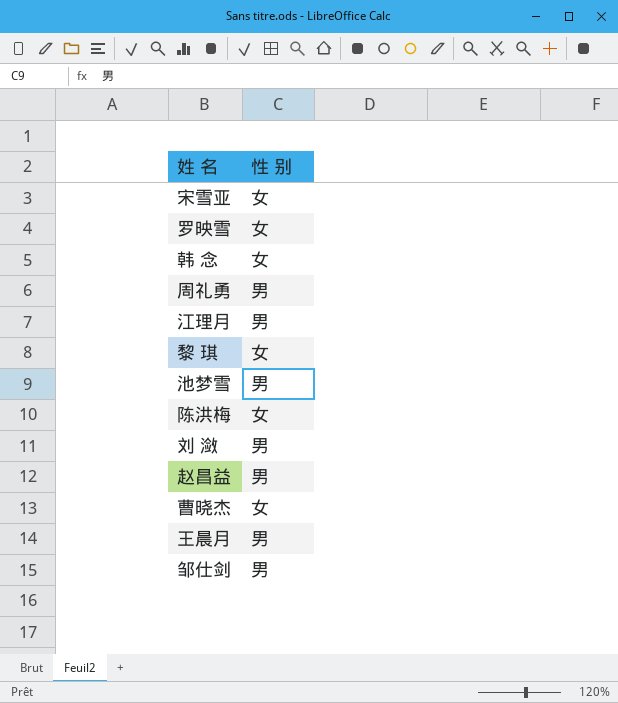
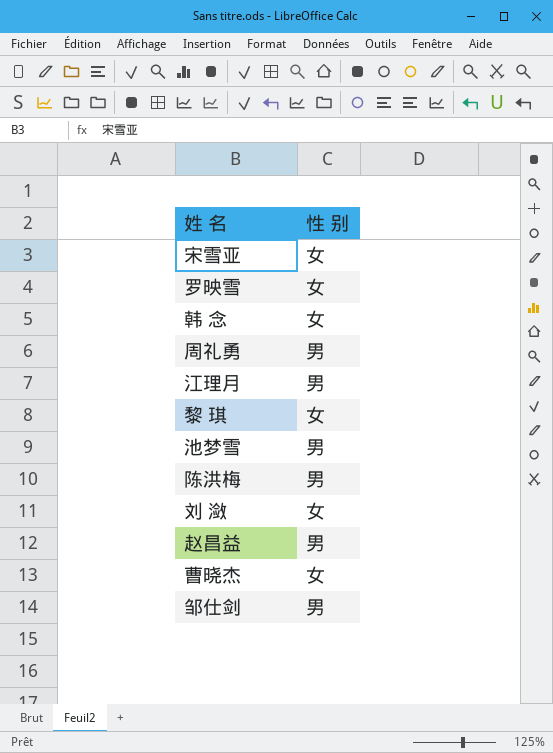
row 王晨月: 男 -> none
陈洪梅 | 性 别: 女 -> 男
刘 潋 | 性 别: 男 -> 女

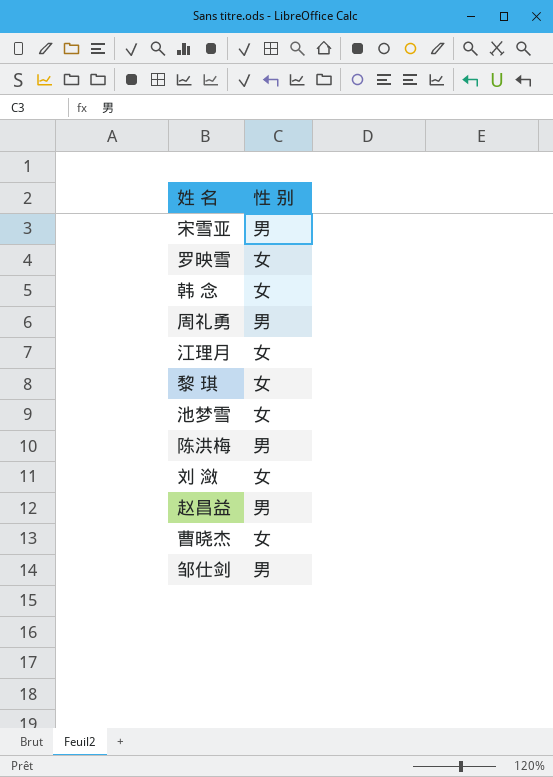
宋雪亚 | 性 别: 女 -> 男
江理月 | 性 别: 男 -> 女
池梦雪 | 性 别: 男 -> 女

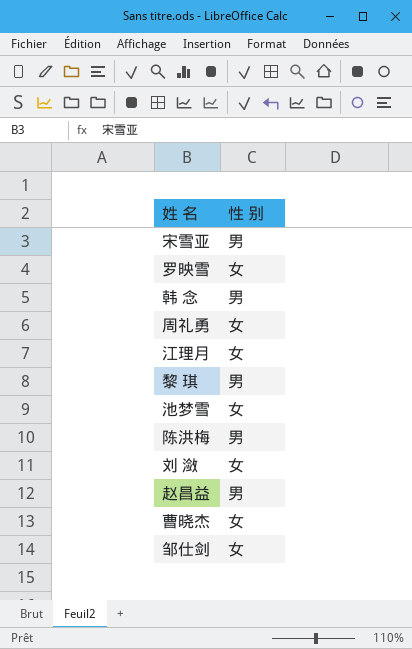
韩 念 | 性 别: 女 -> 男
周礼勇 | 性 别: 男 -> 女
黎 琪 | 性 别: 女 -> 男
邹仕剑 | 性 别: 男 -> 女

